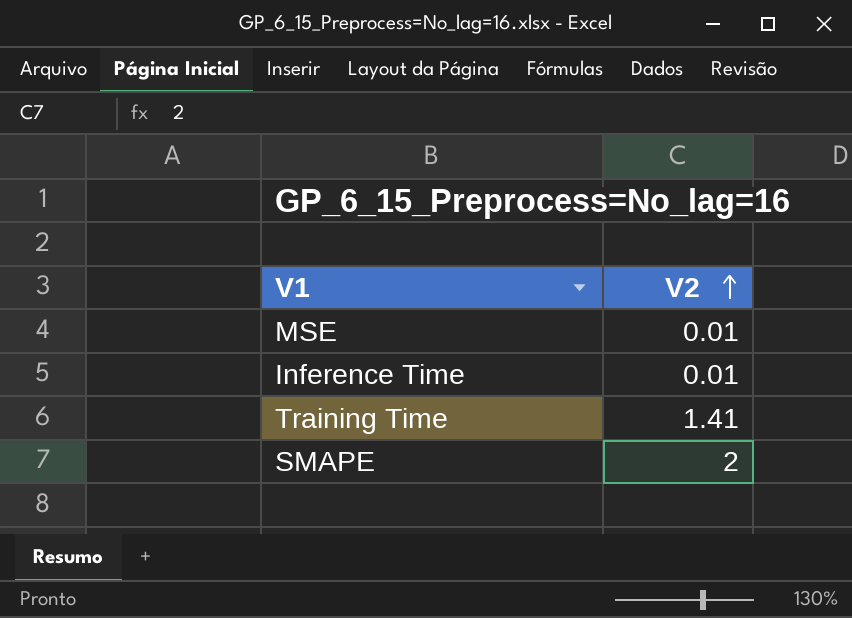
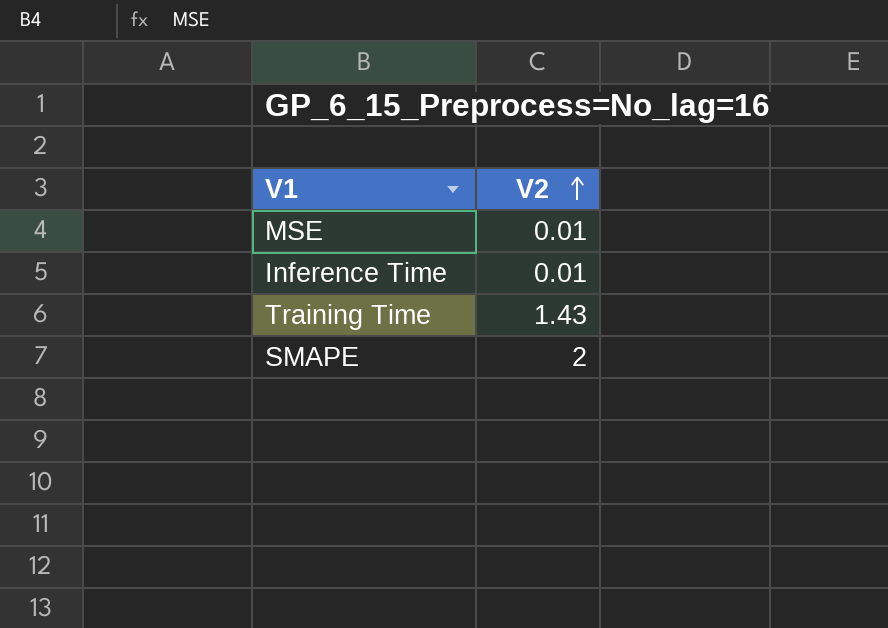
Training Time | V2: 1.41 -> 1.43

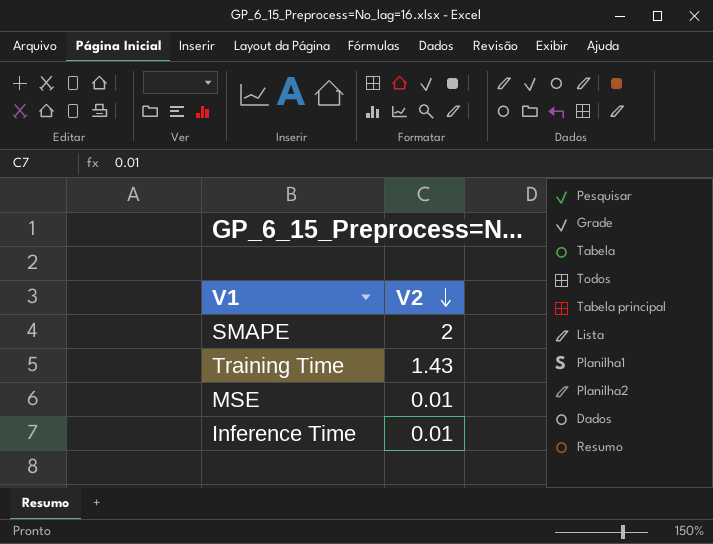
row order: V2 ascending -> V2 descending

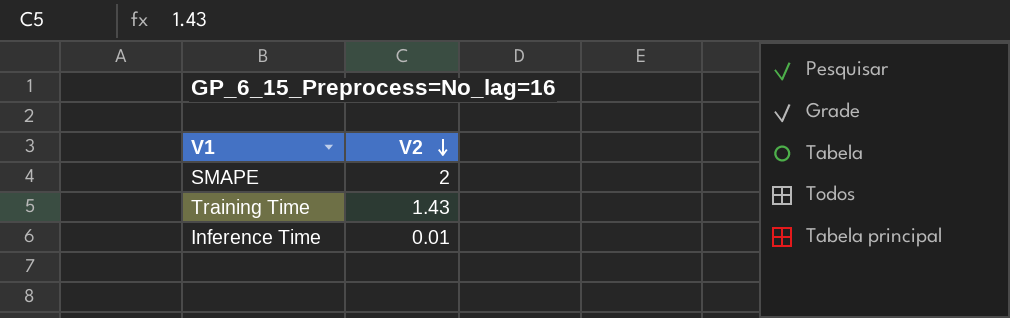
row MSE: 0.01 -> none

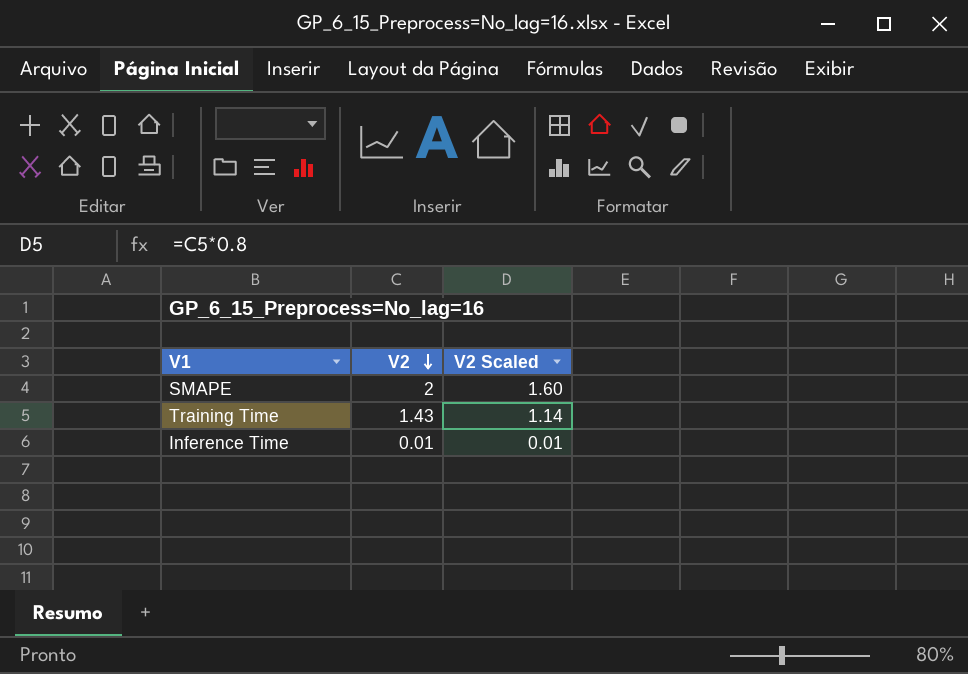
column V2 Scaled | formula: none -> [V2] * 0.8

